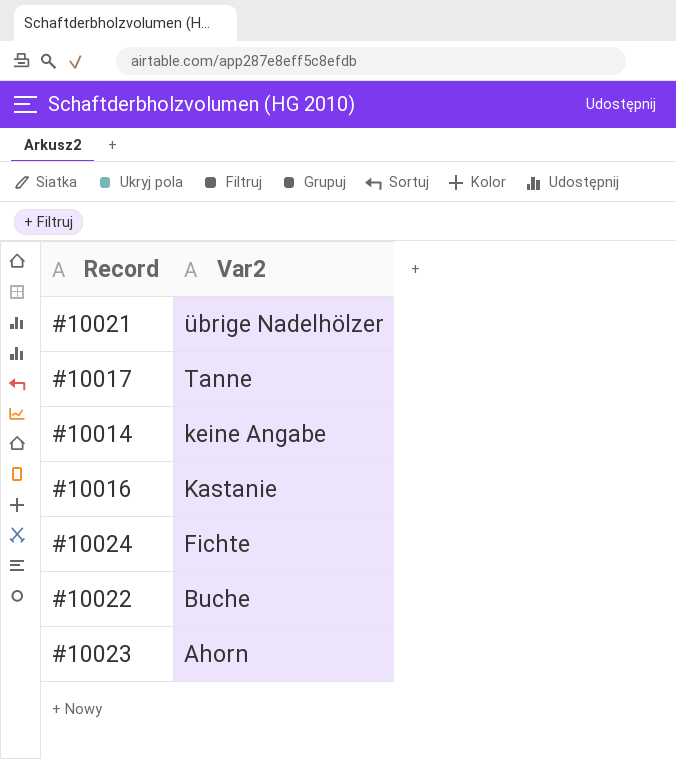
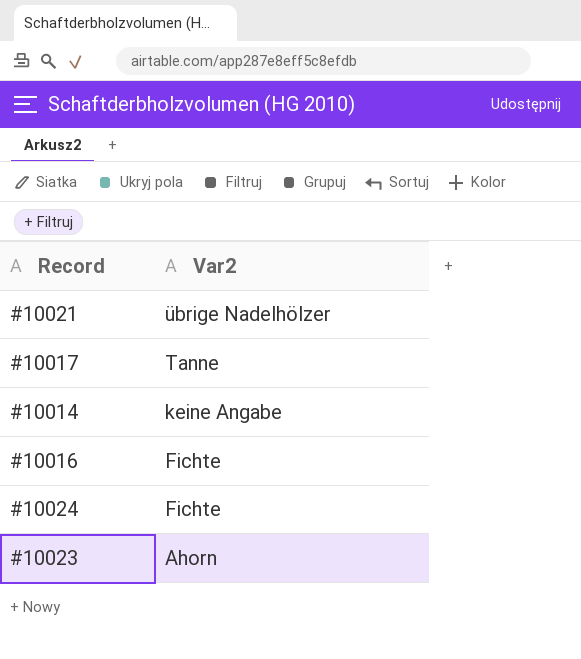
row #10022: Buche -> none
#10016 | Var2: Kastanie -> Fichte

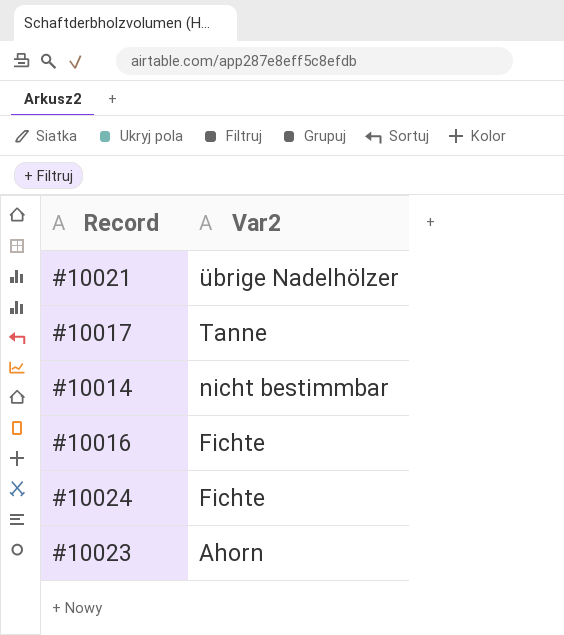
#10014 | Var2: keine Angabe -> nicht bestimmbar

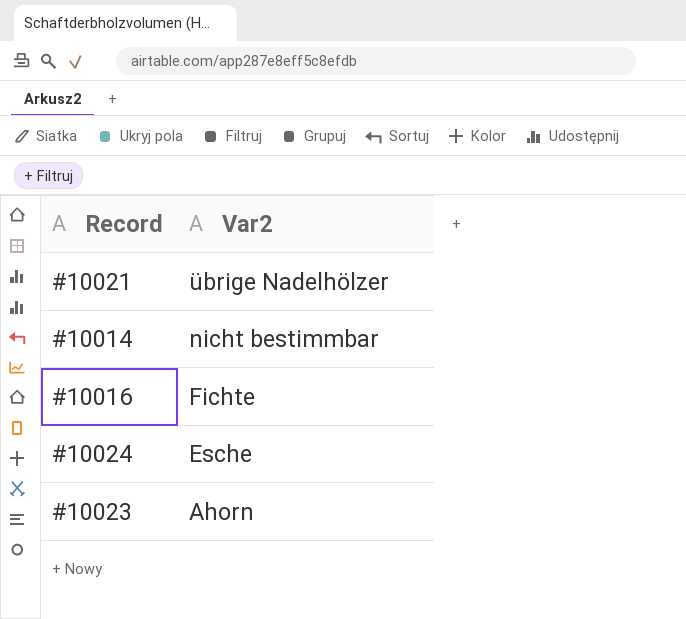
row #10017: Tanne -> none
#10024 | Var2: Fichte -> Esche

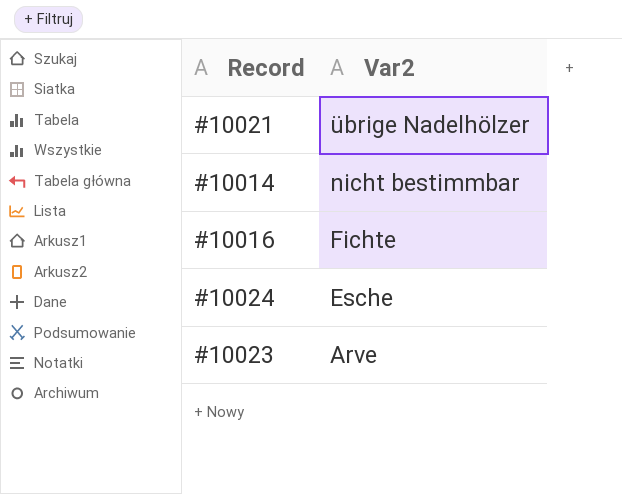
#10023 | Var2: Ahorn -> Arve

